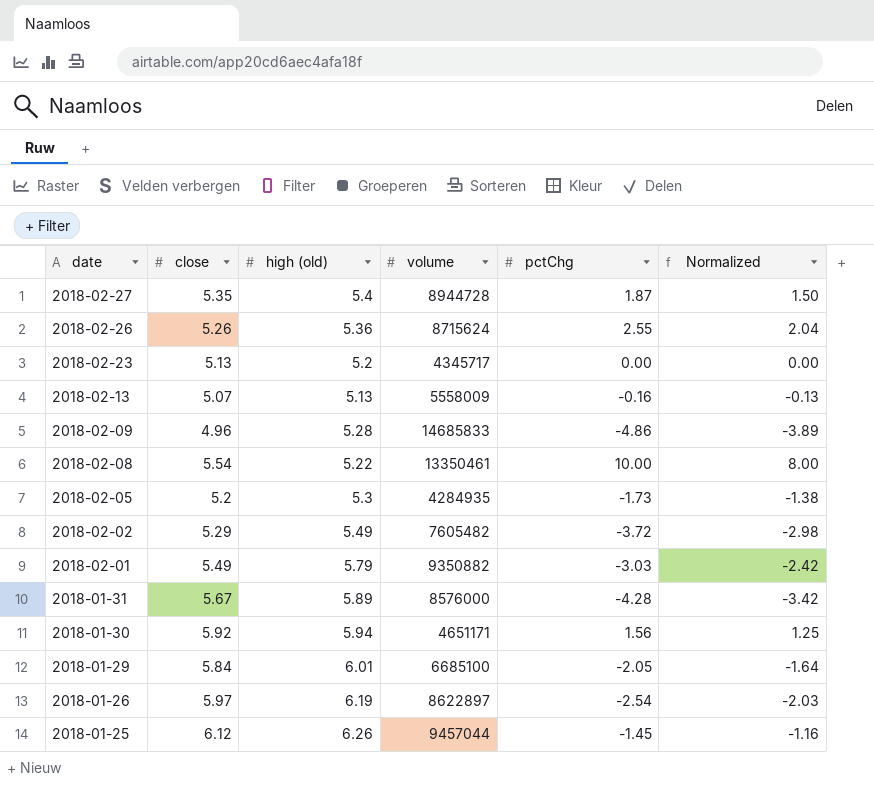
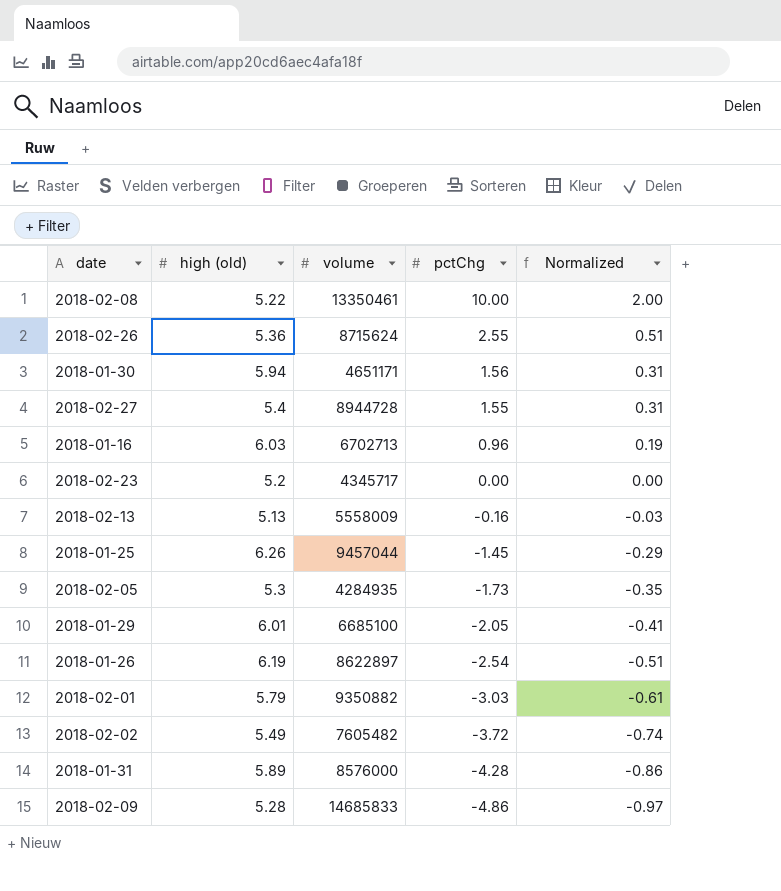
row order: date descending -> pctChg descending
column close | position: 2 -> none
column Normalized | formula: [pctChg] * 0.8 -> [pctChg] * 0.2
2018-02-27 | pctChg: 1.87 -> 1.55
row 2018-01-16: none -> 6.03 | 6702713 | 0.96 | 0.19

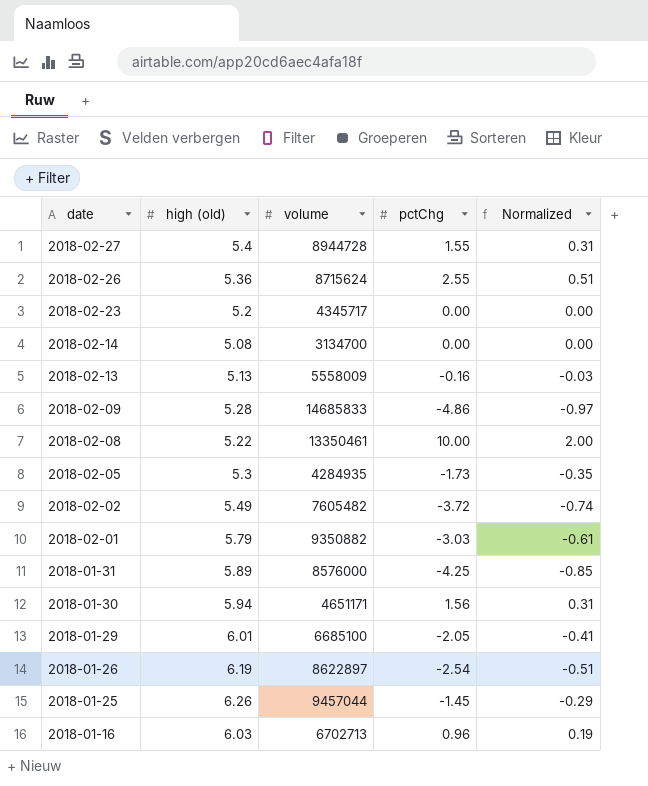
row order: pctChg descending -> date descending
row 2018-02-14: none -> 5.08 | 3134700 | 0.00 | 0.00
2018-01-31 | pctChg: -4.28 -> -4.25
2018-01-31 | Normalized: -0.86 -> -0.85

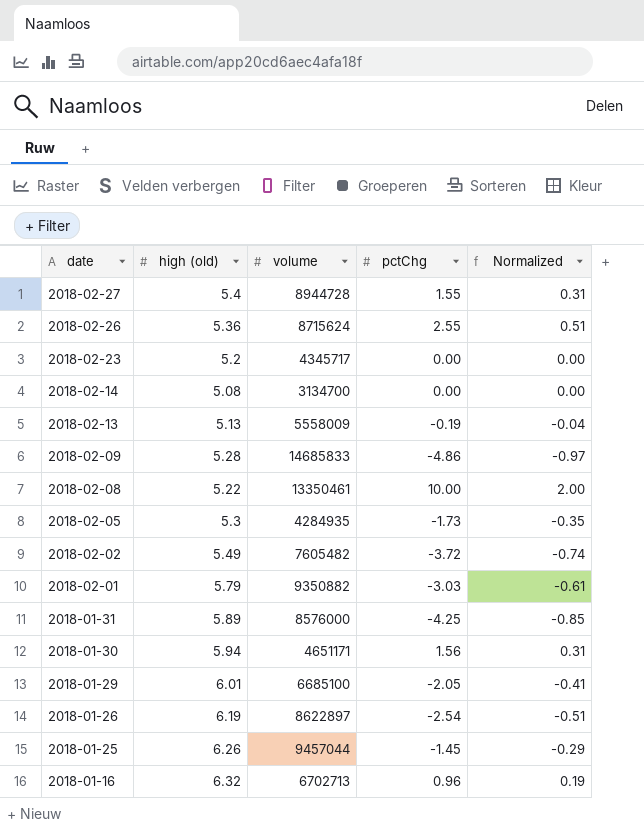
2018-02-13 | pctChg: -0.16 -> -0.19
2018-02-13 | Normalized: -0.03 -> -0.04
2018-01-16 | high (old): 6.03 -> 6.32

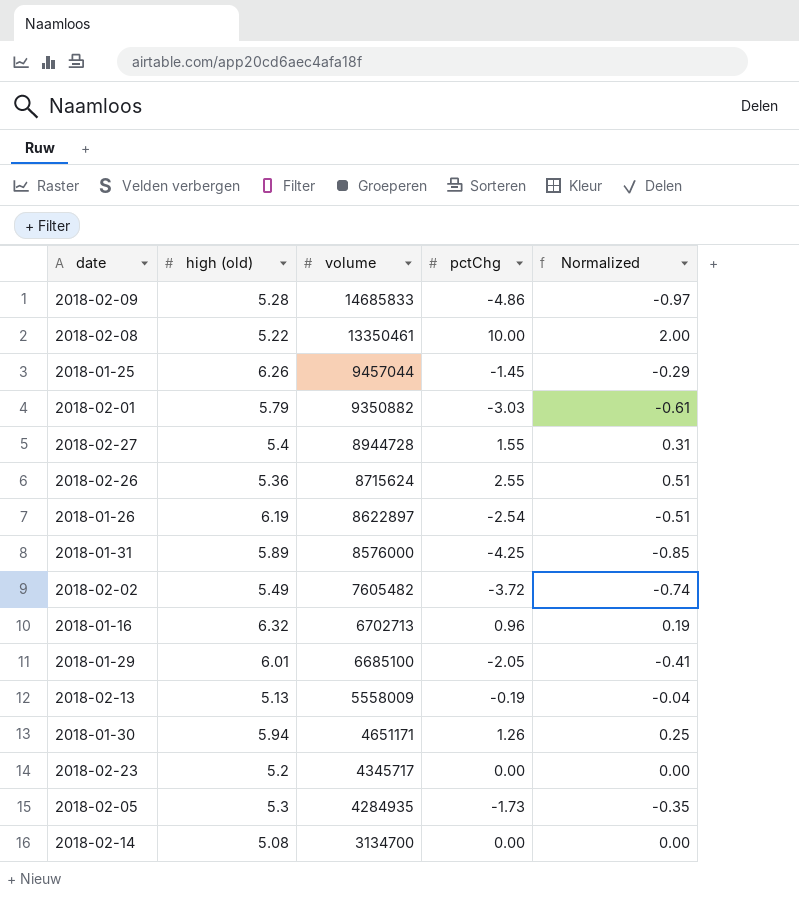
row order: date descending -> volume descending
2018-01-30 | pctChg: 1.56 -> 1.26
2018-01-30 | Normalized: 0.31 -> 0.25

